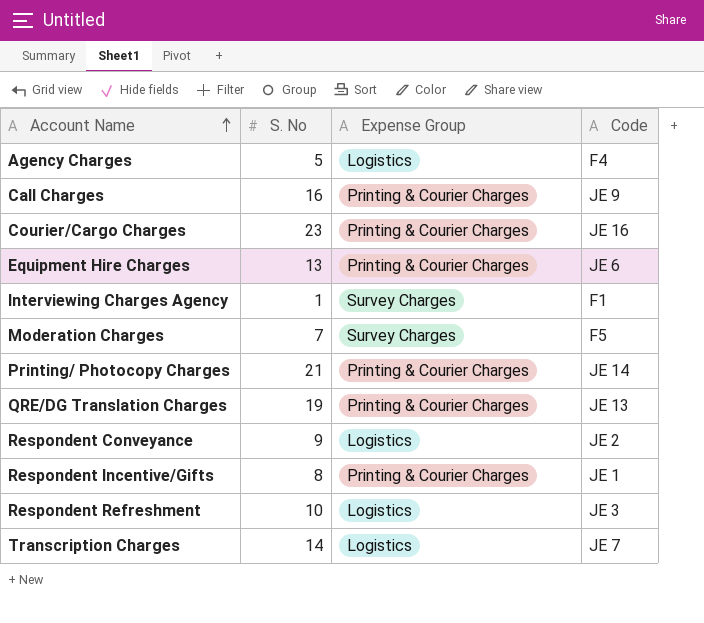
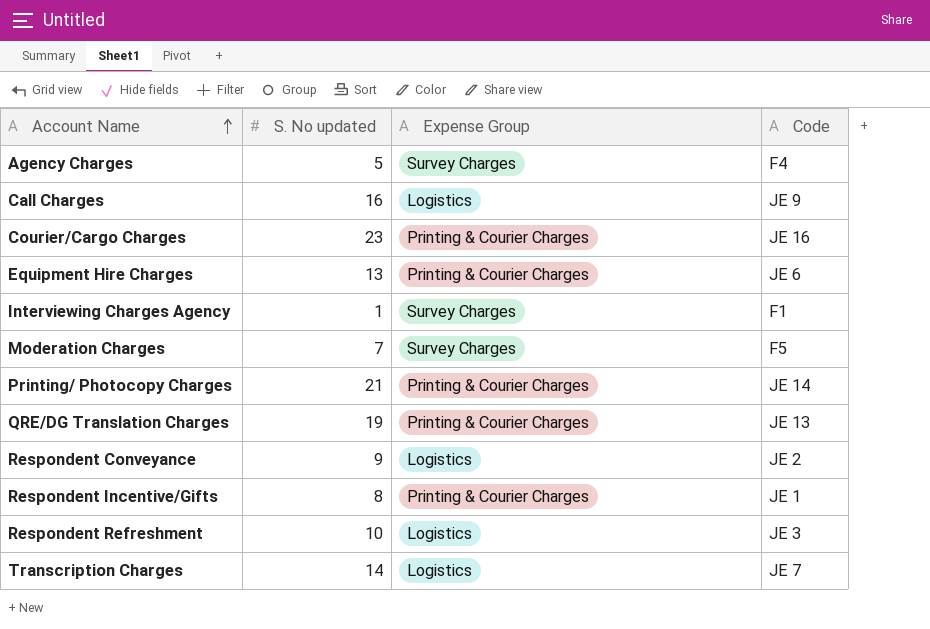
column name: S. No -> S. No updated
Agency Charges | Expense Group: Logistics -> Survey Charges
Call Charges | Expense Group: Printing & Courier Charges -> Logistics

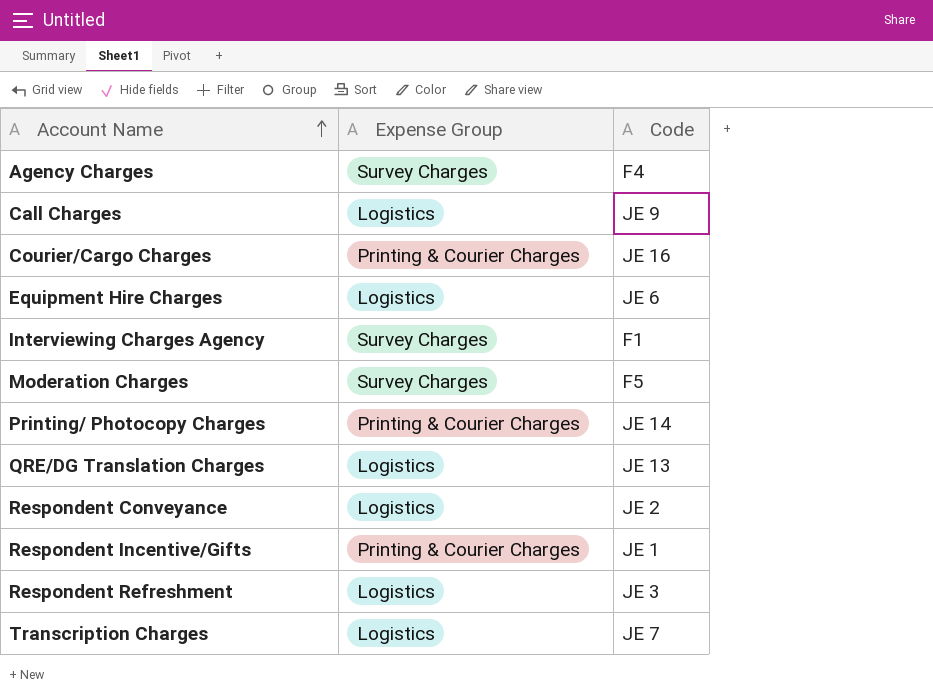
column S. No updated | position: 2 -> none
Equipment Hire Charges | Expense Group: Printing & Courier Charges -> Logistics
QRE/DG Translation Charges | Expense Group: Printing & Courier Charges -> Logistics

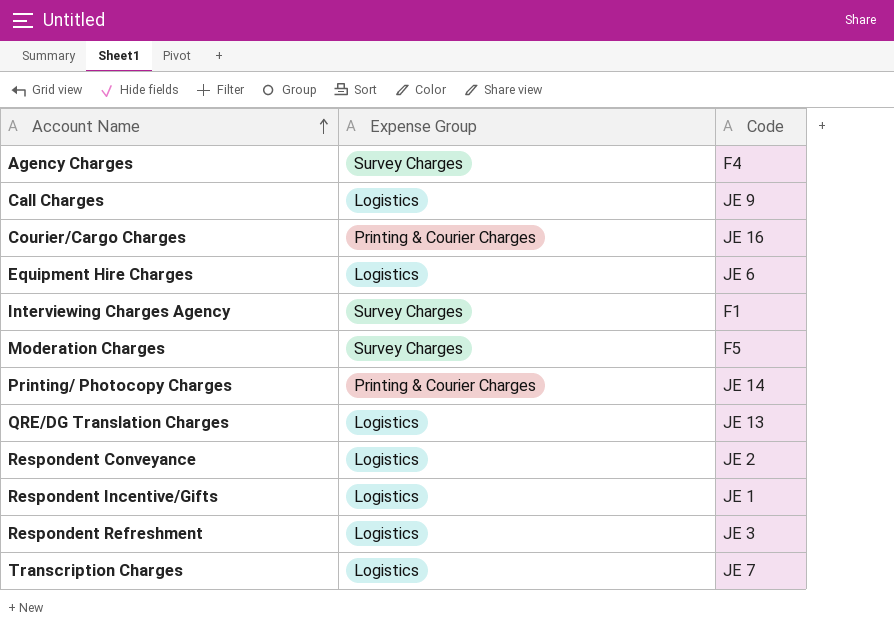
Respondent Incentive/Gifts | Expense Group: Printing & Courier Charges -> Logistics

